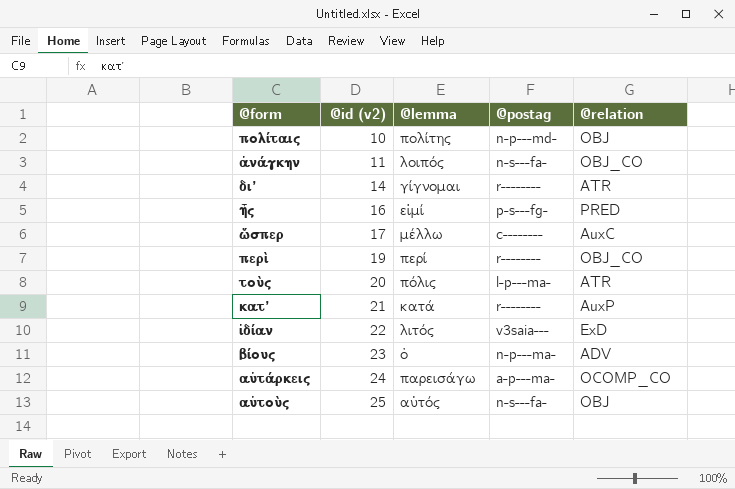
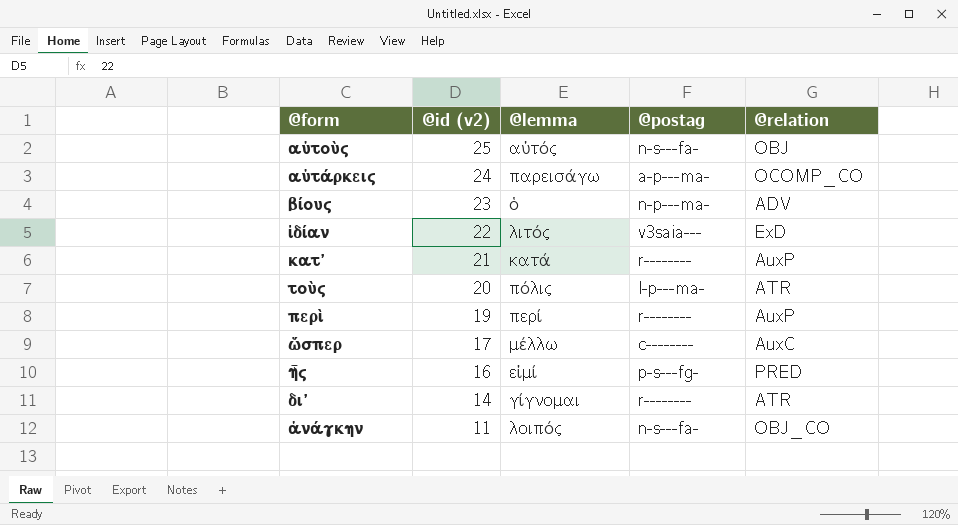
row order: @id (v2) ascending -> @id (v2) descending
row πολίταις: 10 | πολίτης | n-p---md- | OBJ -> none
περὶ | @relation: OBJ_CO -> AuxP

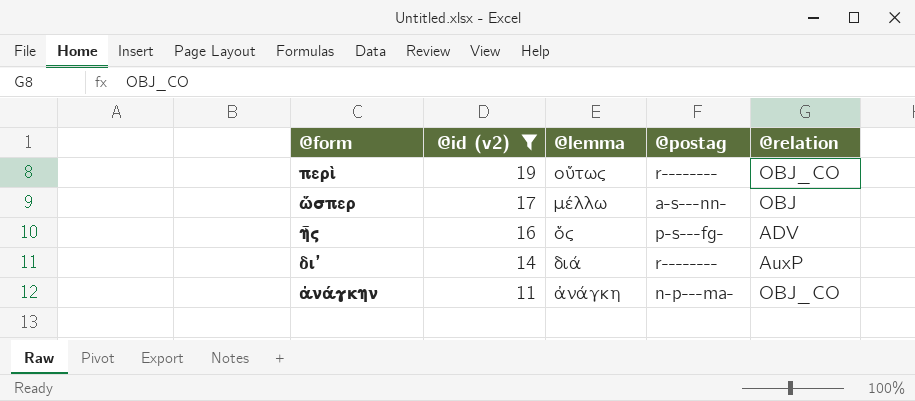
filter: none -> @id (v2) <= 19
περὶ | @lemma: περί -> οὕτως
περὶ | @relation: AuxP -> OBJ_CO
ὥσπερ | @postag: c-------- -> a-s---nn-
ὥσπερ | @relation: AuxC -> OBJ
ἧς | @lemma: εἰμί -> ὅς
ἧς | @relation: PRED -> ADV
διʼ | @lemma: γίγνομαι -> διά
διʼ | @relation: ATR -> AuxP
ἀνάγκην | @lemma: λοιπός -> ἀνάγκη
ἀνάγκην | @postag: n-s---fa- -> n-p---ma-

